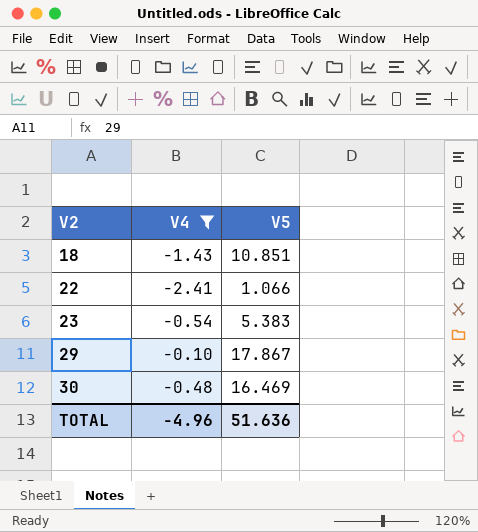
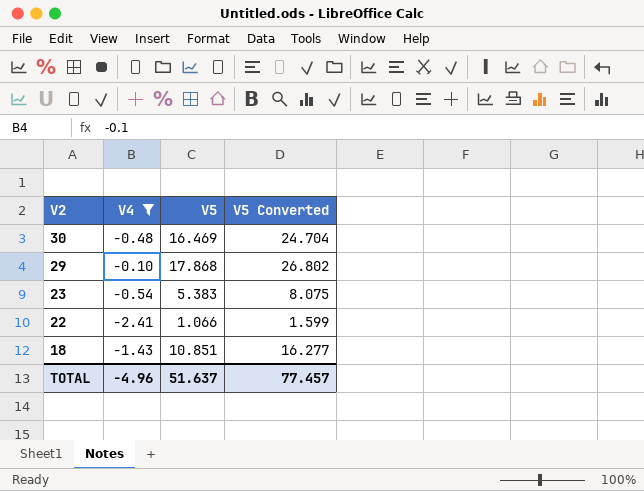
row order: V2 ascending -> V2 descending
column V5 Converted | formula: none -> [V5] * 1.5
29 | V5: 17.867 -> 17.868
TOTAL | V5: 51.636 -> 51.637

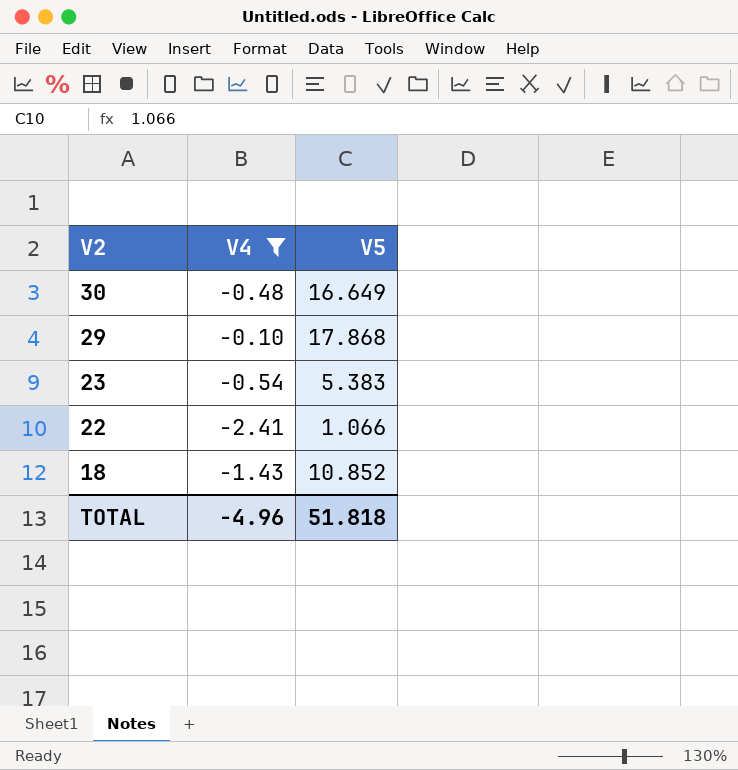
column V5 Converted | formula: [V5] * 1.5 -> none
30 | V5: 16.469 -> 16.649
18 | V5: 10.851 -> 10.852
TOTAL | V5: 51.637 -> 51.818

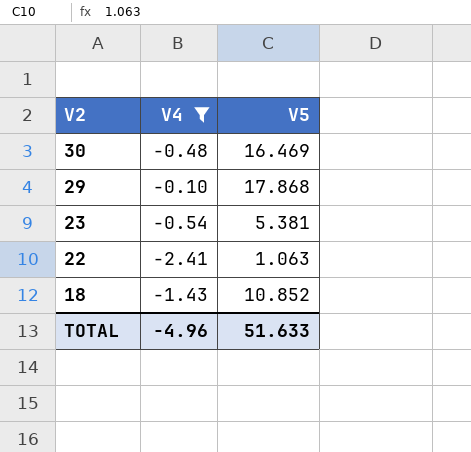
30 | V5: 16.649 -> 16.469
23 | V5: 5.383 -> 5.381
22 | V5: 1.066 -> 1.063
TOTAL | V5: 51.818 -> 51.633

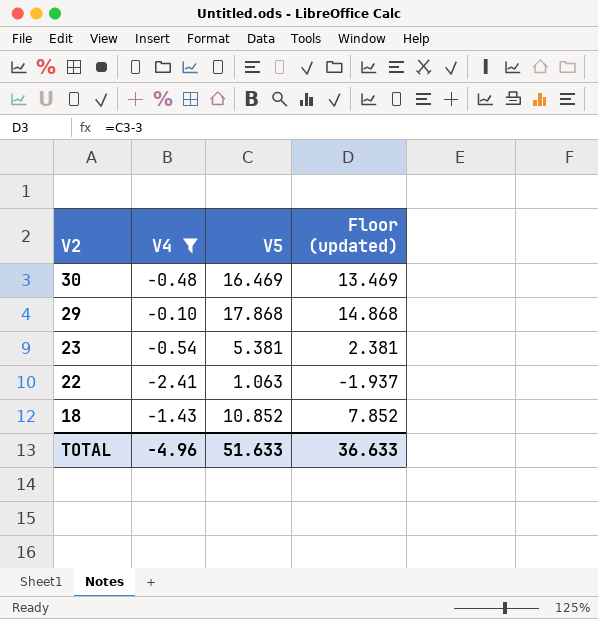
column Floor (updated) | formula: none -> [V5] - 3

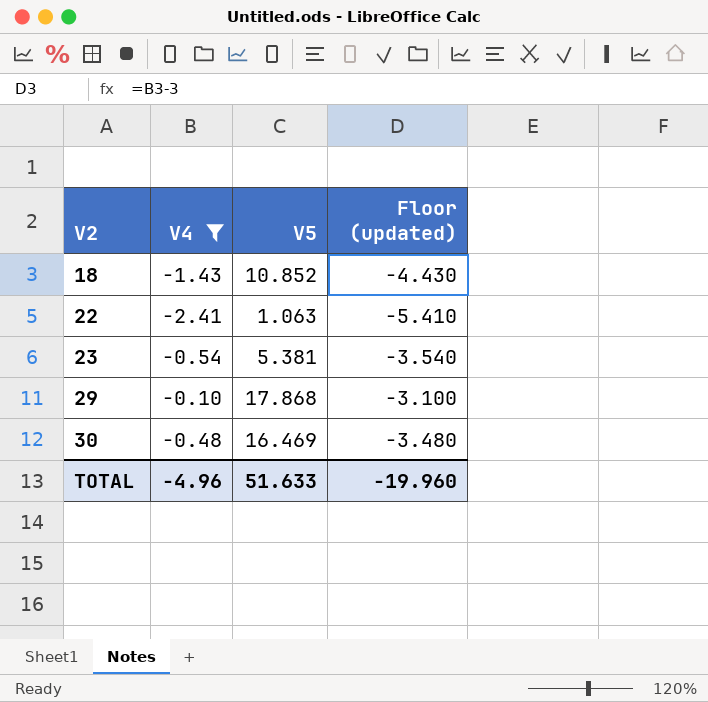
row order: V2 descending -> V2 ascending
column Floor (updated) | formula: [V5] - 3 -> [V4] - 3
TOTAL | Floor (updated): 36.633 -> -19.960

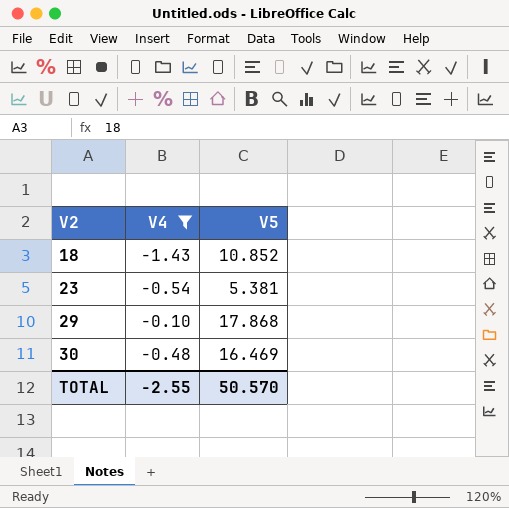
column Floor (updated) | formula: [V4] - 3 -> none
row 22: -2.41 | 1.063 | -5.410 -> none
TOTAL | V4: -4.96 -> -2.55
TOTAL | V5: 51.633 -> 50.570

